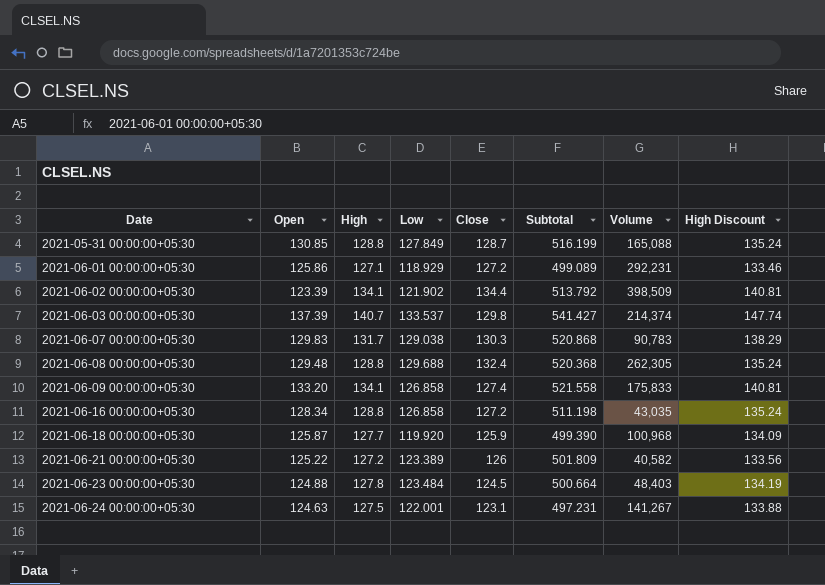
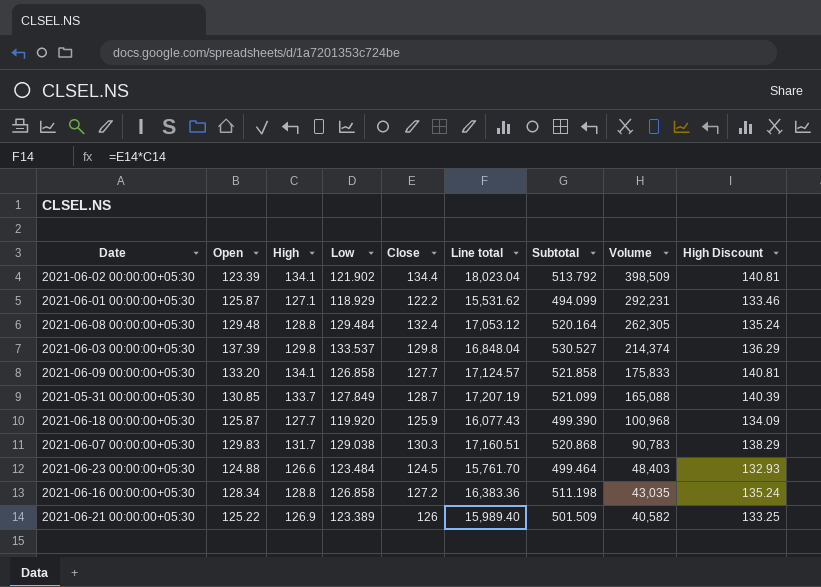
row order: Date ascending -> Volume descending
column Line total | formula: none -> [High] * [Close]
row 2021-06-24 00:00:00+05:30: 124.63 | 127.5 | 122.001 | 123.1 | 497.231 | 141,267 | 133.88 -> none
2021-06-01 00:00:00+05:30 | Open: 125.86 -> 125.87
2021-06-01 00:00:00+05:30 | Close: 127.2 -> 122.2
2021-06-01 00:00:00+05:30 | Subtotal: 499.089 -> 494.099
2021-06-08 00:00:00+05:30 | Low: 129.688 -> 129.484
2021-06-08 00:00:00+05:30 | Subtotal: 520.368 -> 520.164
2021-06-03 00:00:00+05:30 | High: 140.7 -> 129.8
2021-06-03 00:00:00+05:30 | Subtotal: 541.427 -> 530.527
2021-06-03 00:00:00+05:30 | High Discount: 147.74 -> 136.29
2021-06-09 00:00:00+05:30 | Close: 127.4 -> 127.7
2021-06-09 00:00:00+05:30 | Subtotal: 521.558 -> 521.858
2021-05-31 00:00:00+05:30 | High: 128.8 -> 133.7
2021-05-31 00:00:00+05:30 | Subtotal: 516.199 -> 521.099
2021-05-31 00:00:00+05:30 | High Discount: 135.24 -> 140.39
2021-06-23 00:00:00+05:30 | High: 127.8 -> 126.6
2021-06-23 00:00:00+05:30 | Subtotal: 500.664 -> 499.464
2021-06-23 00:00:00+05:30 | High Discount: 134.19 -> 132.93
2021-06-21 00:00:00+05:30 | High: 127.2 -> 126.9
2021-06-21 00:00:00+05:30 | Subtotal: 501.809 -> 501.509
2021-06-21 00:00:00+05:30 | High Discount: 133.56 -> 133.25

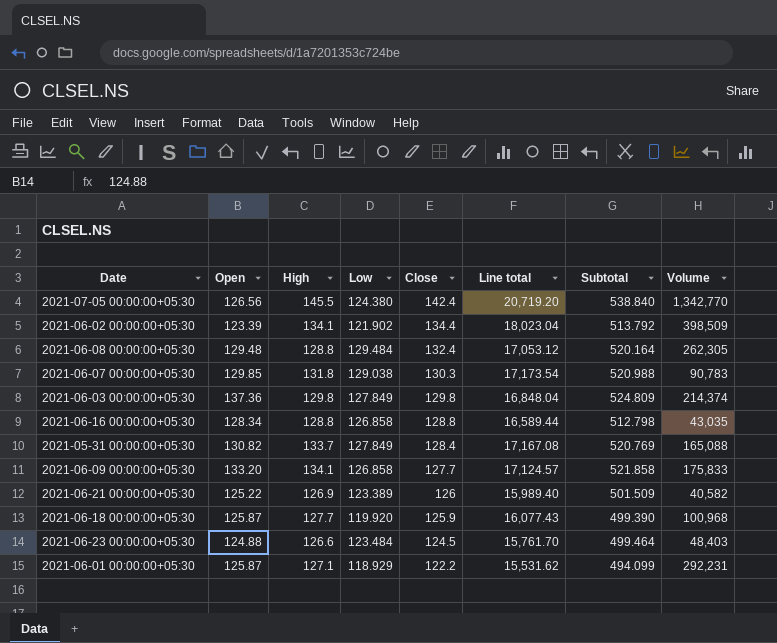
row order: Volume descending -> Close descending
column High Discount | formula: [High] * 1.05 -> none
row 2021-07-05 00:00:00+05:30: none -> 126.56 | 145.5 | 124.380 | 142.4 | 20,719.20 | 538.840 | 1,342,770
2021-06-07 00:00:00+05:30 | Open: 129.83 -> 129.85
2021-06-07 00:00:00+05:30 | High: 131.7 -> 131.8
2021-06-07 00:00:00+05:30 | Line total: 17,160.51 -> 17,173.54
2021-06-07 00:00:00+05:30 | Subtotal: 520.868 -> 520.988
2021-06-03 00:00:00+05:30 | Open: 137.39 -> 137.36
2021-06-03 00:00:00+05:30 | Low: 133.537 -> 127.849
2021-06-03 00:00:00+05:30 | Subtotal: 530.527 -> 524.809
2021-06-16 00:00:00+05:30 | Close: 127.2 -> 128.8
2021-06-16 00:00:00+05:30 | Line total: 16,383.36 -> 16,589.44
2021-06-16 00:00:00+05:30 | Subtotal: 511.198 -> 512.798
2021-05-31 00:00:00+05:30 | Open: 130.85 -> 130.82
2021-05-31 00:00:00+05:30 | Close: 128.7 -> 128.4
2021-05-31 00:00:00+05:30 | Line total: 17,207.19 -> 17,167.08
2021-05-31 00:00:00+05:30 | Subtotal: 521.099 -> 520.769

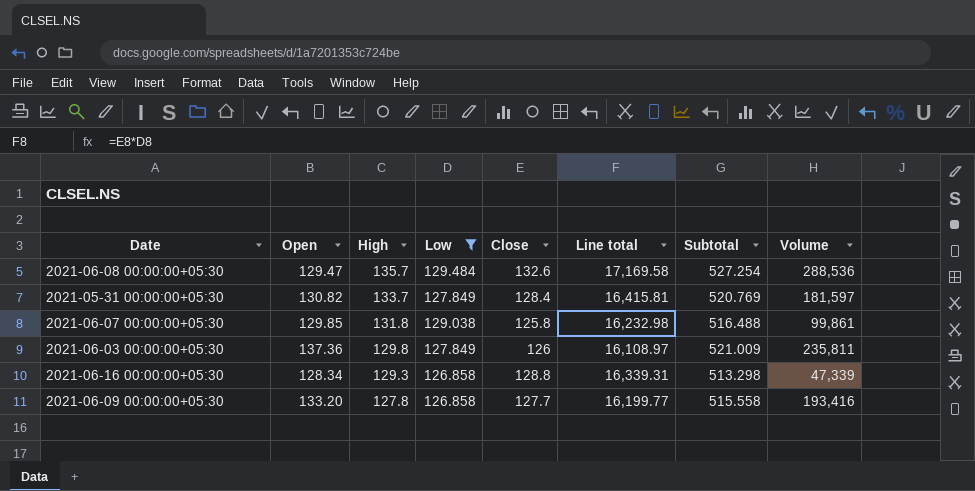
filter: none -> Low >= 126.858
row order: Close descending -> High descending
column Line total | formula: [High] * [Close] -> [Low] * [Close]
2021-06-08 00:00:00+05:30 | Open: 129.48 -> 129.47
2021-06-08 00:00:00+05:30 | High: 128.8 -> 135.7
2021-06-08 00:00:00+05:30 | Close: 132.4 -> 132.6
2021-06-08 00:00:00+05:30 | Subtotal: 520.164 -> 527.254
2021-06-08 00:00:00+05:30 | Volume: 262,305 -> 288,536
2021-05-31 00:00:00+05:30 | Volume: 165,088 -> 181,597
2021-06-07 00:00:00+05:30 | Close: 130.3 -> 125.8
2021-06-07 00:00:00+05:30 | Subtotal: 520.988 -> 516.488
2021-06-07 00:00:00+05:30 | Volume: 90,783 -> 99,861
2021-06-03 00:00:00+05:30 | Close: 129.8 -> 126
2021-06-03 00:00:00+05:30 | Subtotal: 524.809 -> 521.009
2021-06-03 00:00:00+05:30 | Volume: 214,374 -> 235,811
2021-06-16 00:00:00+05:30 | High: 128.8 -> 129.3
2021-06-16 00:00:00+05:30 | Subtotal: 512.798 -> 513.298
2021-06-16 00:00:00+05:30 | Volume: 43,035 -> 47,339
2021-06-09 00:00:00+05:30 | High: 134.1 -> 127.8
2021-06-09 00:00:00+05:30 | Subtotal: 521.858 -> 515.558
2021-06-09 00:00:00+05:30 | Volume: 175,833 -> 193,416

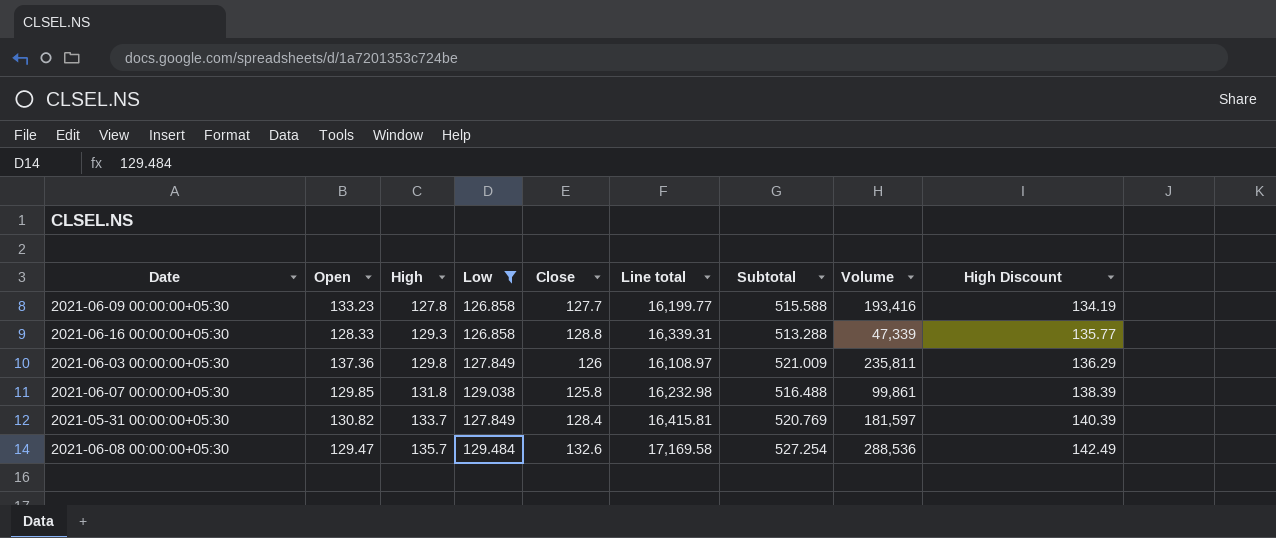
row order: High descending -> High ascending
column High Discount | formula: none -> [High] * 1.05
2021-06-09 00:00:00+05:30 | Open: 133.20 -> 133.23
2021-06-09 00:00:00+05:30 | Subtotal: 515.558 -> 515.588
2021-06-16 00:00:00+05:30 | Open: 128.34 -> 128.33
2021-06-16 00:00:00+05:30 | Subtotal: 513.298 -> 513.288

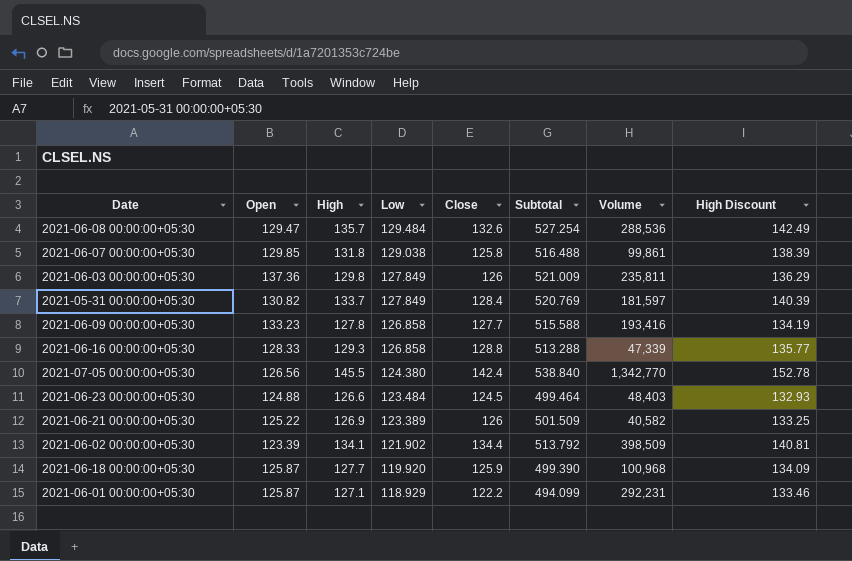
filter: Low >= 126.858 -> none
row order: High ascending -> Low descending
column Line total | formula: [Low] * [Close] -> none

